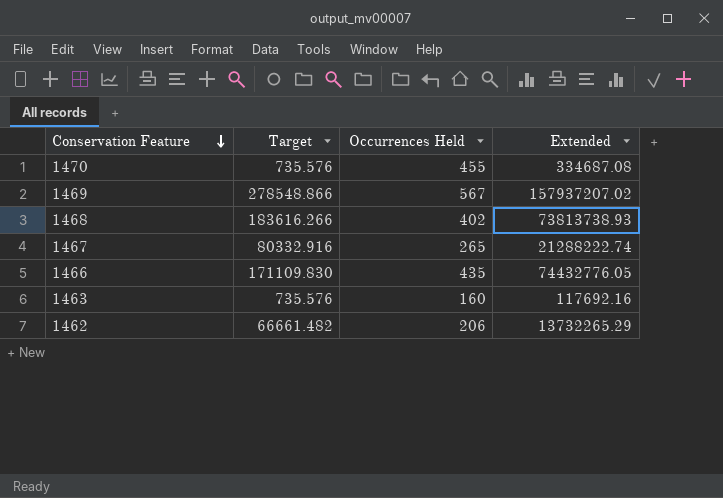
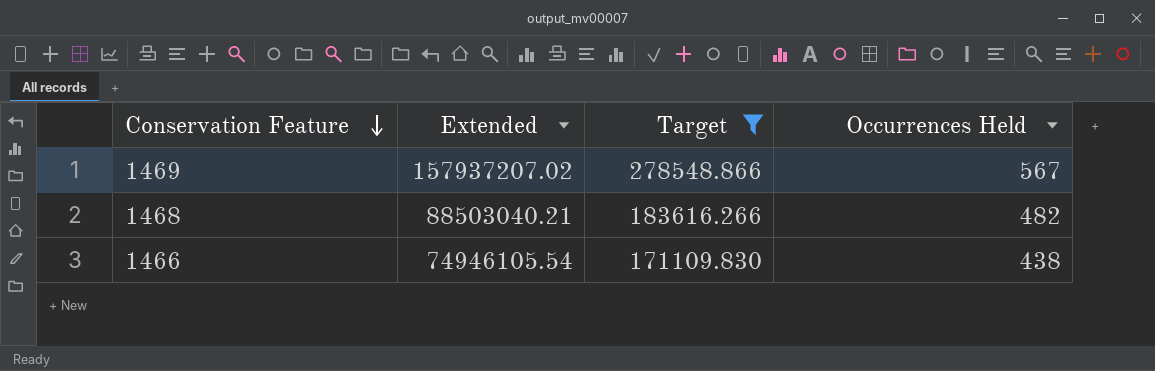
filter: none -> Target >= 171109.830
column Extended | position: 4 -> 2
1468 | Extended: 73813738.93 -> 88503040.21
1468 | Occurrences Held: 402 -> 482
1466 | Extended: 74432776.05 -> 74946105.54
1466 | Occurrences Held: 435 -> 438

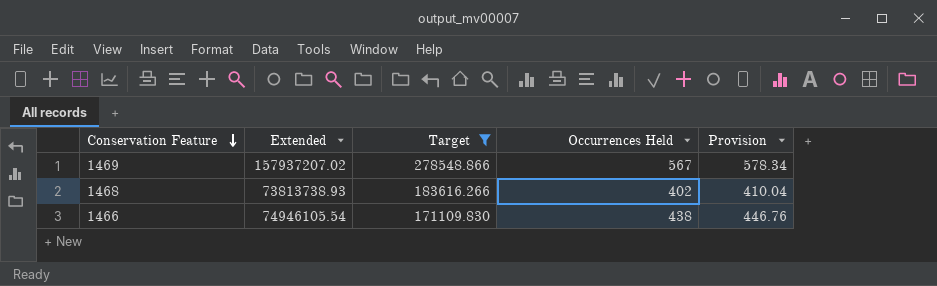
column Provision | formula: none -> [Occurrences Held] * 1.02
1468 | Extended: 88503040.21 -> 73813738.93
1468 | Occurrences Held: 482 -> 402

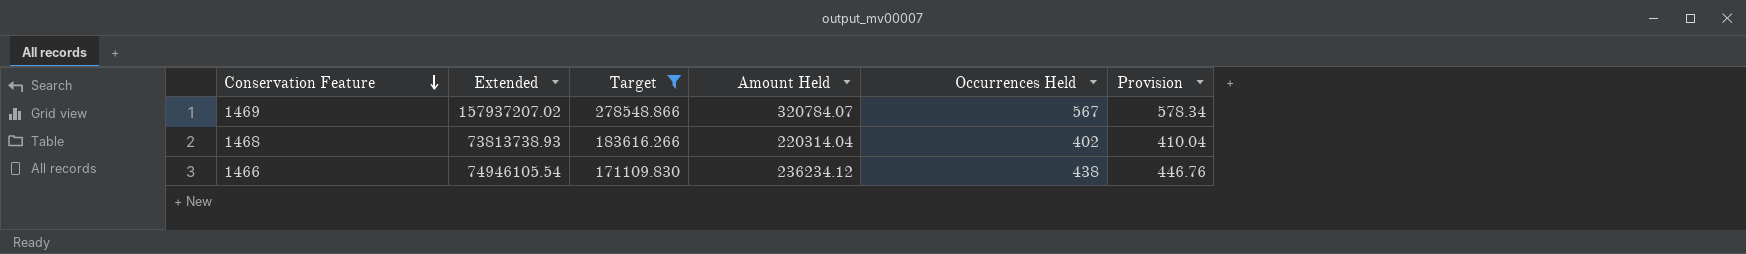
column Amount Held | position: none -> 4

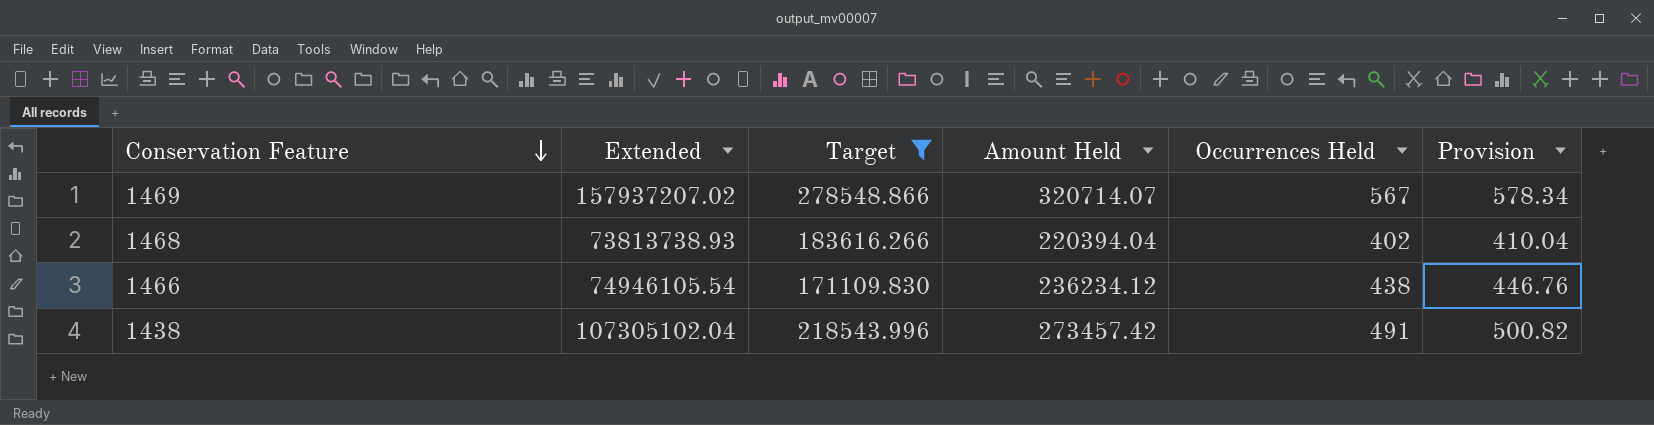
1469 | Amount Held: 320784.07 -> 320714.07
1468 | Amount Held: 220314.04 -> 220394.04
row 1438: none -> 107305102.04 | 218543.996 | 273457.42 | 491 | 500.82

